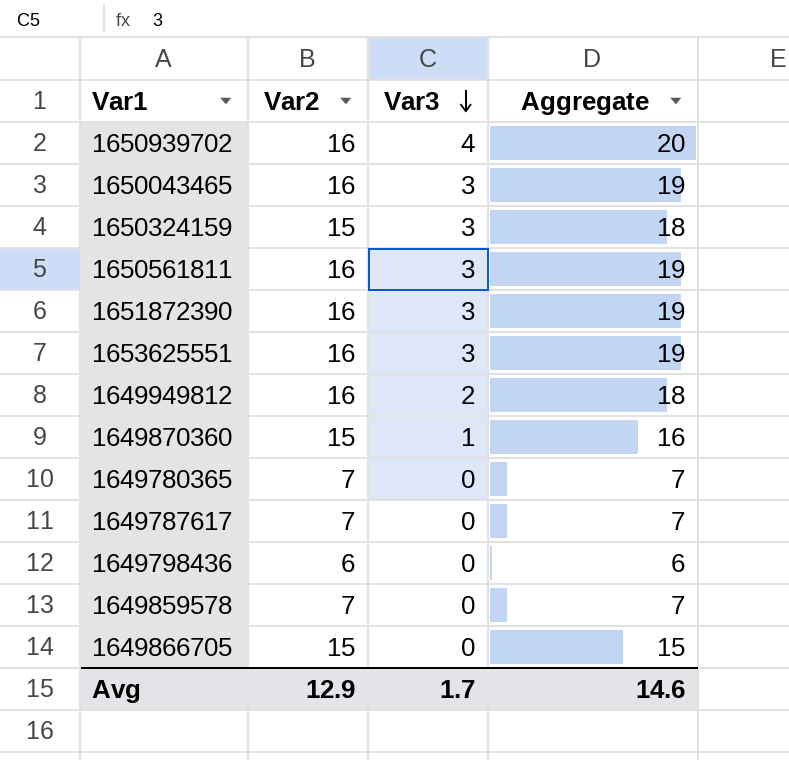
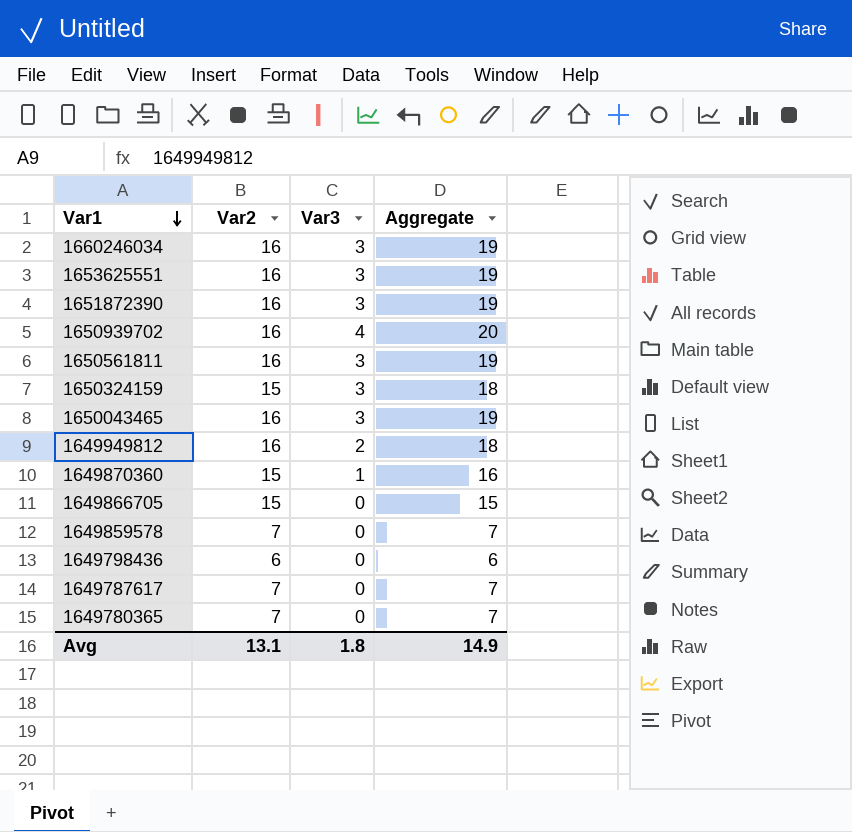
row order: Var3 descending -> Var1 descending
row 1660246034: none -> 16 | 3 | 19
Avg | Var2: 12.9 -> 13.1
Avg | Var3: 1.7 -> 1.8
Avg | Aggregate: 14.6 -> 14.9

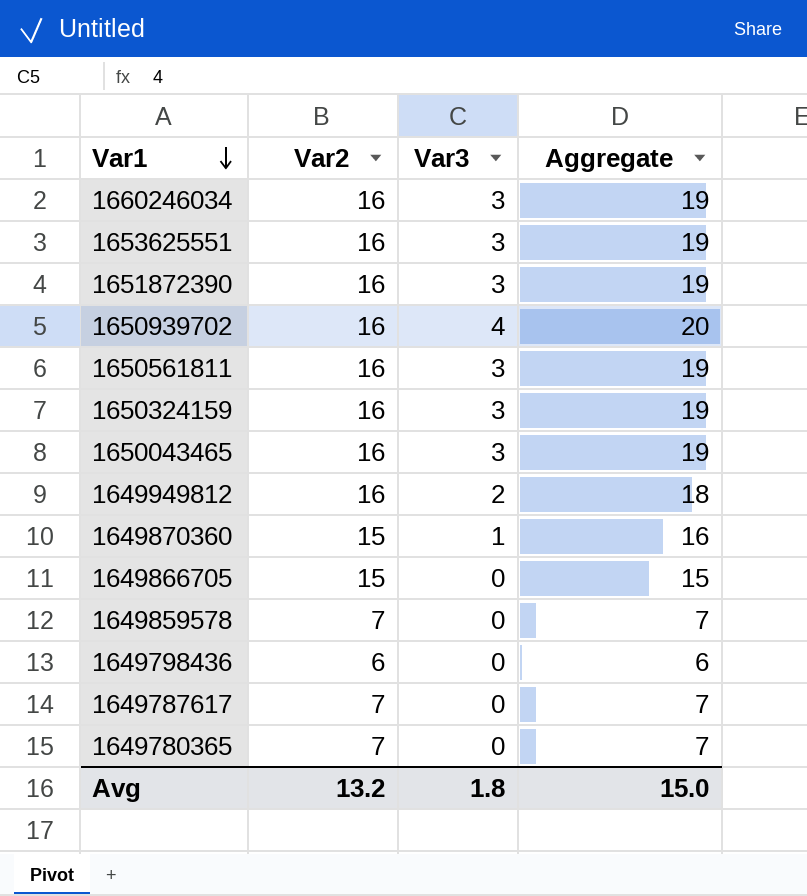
1650324159 | Var2: 15 -> 16
1650324159 | Aggregate: 18 -> 19
Avg | Var2: 13.1 -> 13.2
Avg | Aggregate: 14.9 -> 15.0

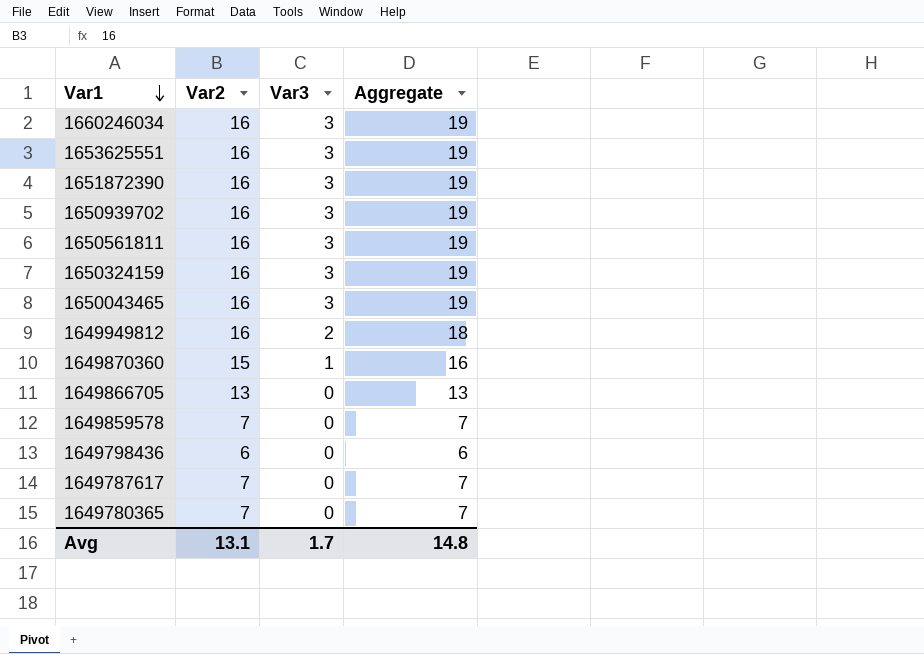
1650939702 | Var3: 4 -> 3
1650939702 | Aggregate: 20 -> 19
1649866705 | Var2: 15 -> 13
1649866705 | Aggregate: 15 -> 13
Avg | Var2: 13.2 -> 13.1
Avg | Var3: 1.8 -> 1.7
Avg | Aggregate: 15.0 -> 14.8

